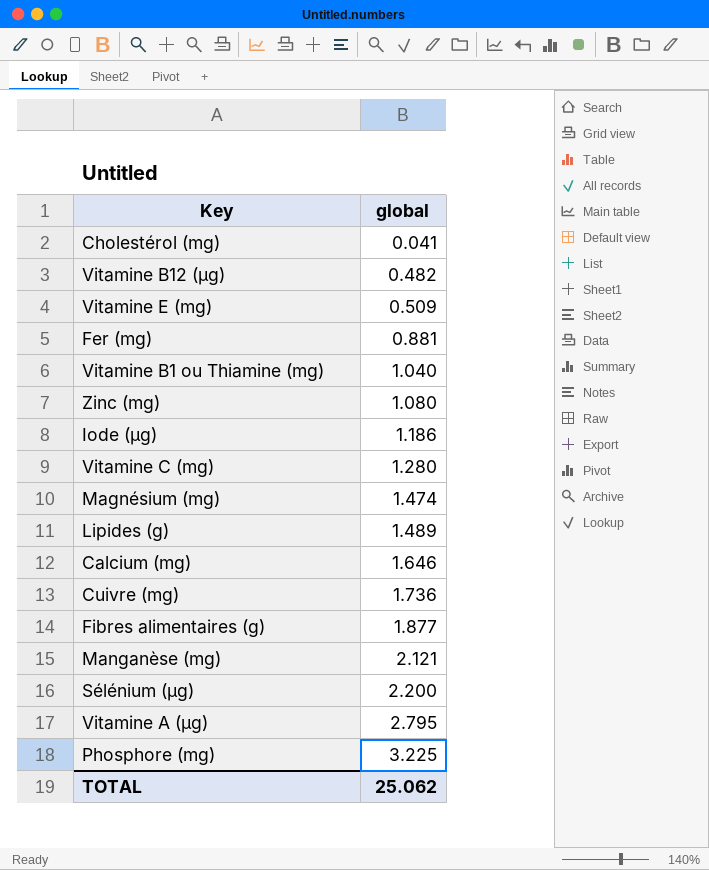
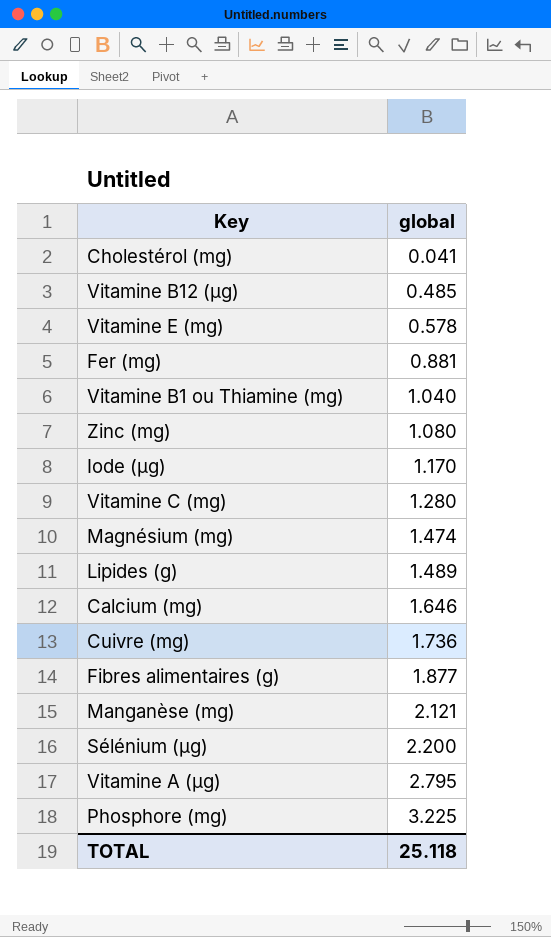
Vitamine B12 (µg) | global: 0.482 -> 0.485
Vitamine E (mg) | global: 0.509 -> 0.578
Iode (µg) | global: 1.186 -> 1.170
TOTAL | global: 25.062 -> 25.118

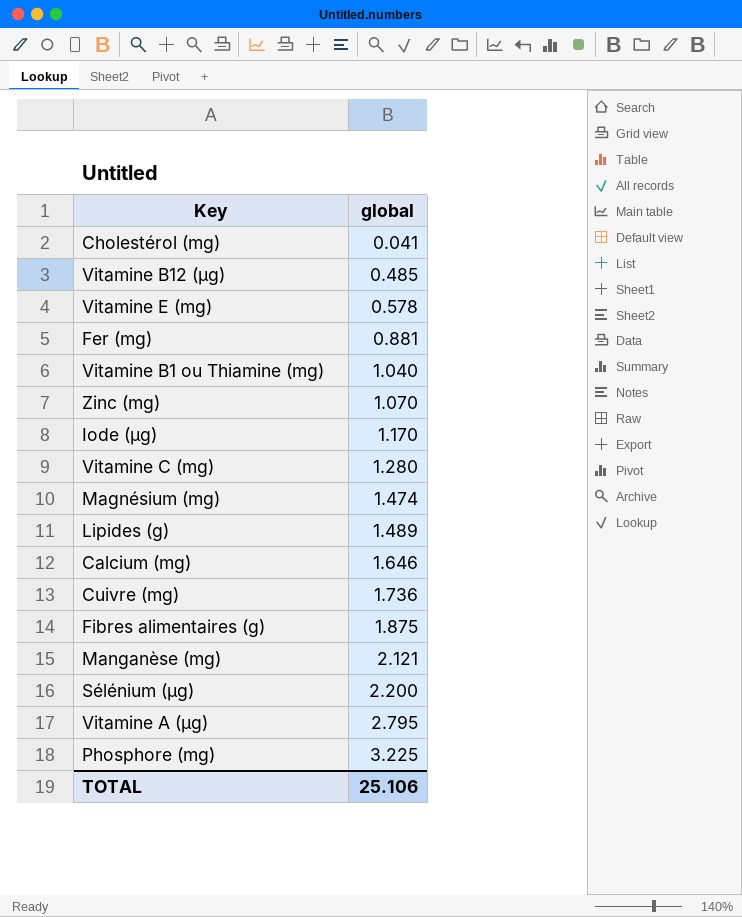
Zinc (mg) | global: 1.080 -> 1.070
Fibres alimentaires (g) | global: 1.877 -> 1.875
TOTAL | global: 25.118 -> 25.106

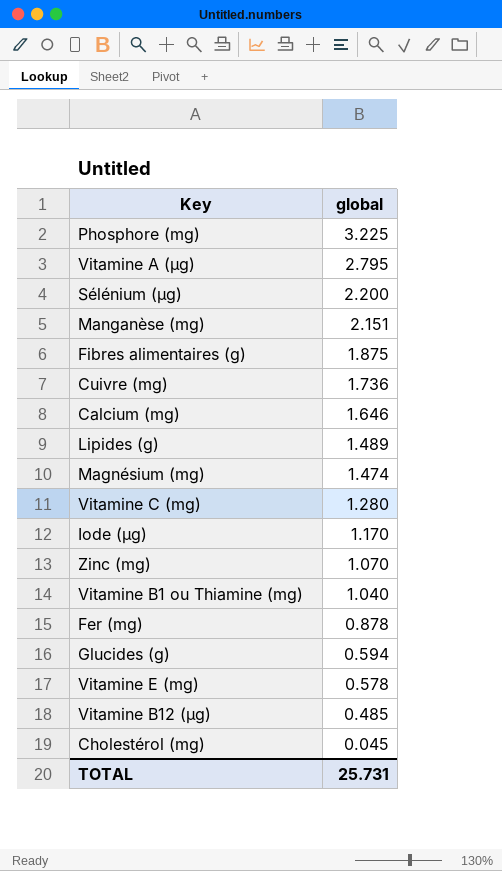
row order: global ascending -> global descending
Manganèse (mg) | global: 2.121 -> 2.151
Fer (mg) | global: 0.881 -> 0.878
row Glucides (g): none -> 0.594
Cholestérol (mg) | global: 0.041 -> 0.045
TOTAL | global: 25.106 -> 25.731

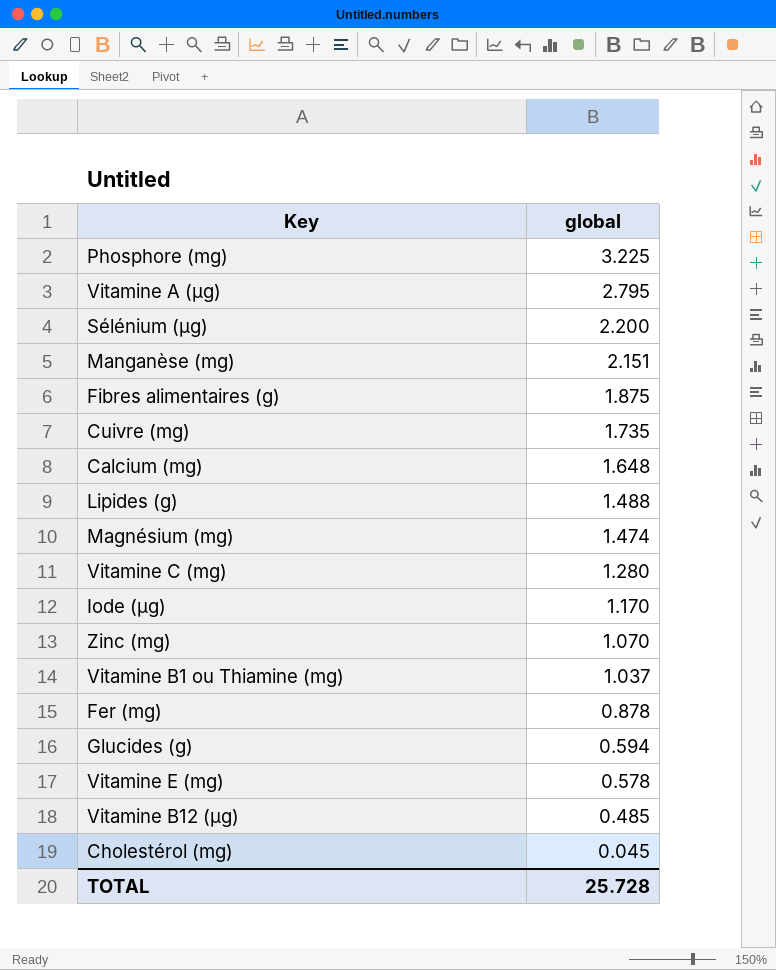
Cuivre (mg) | global: 1.736 -> 1.735
Calcium (mg) | global: 1.646 -> 1.648
Lipides (g) | global: 1.489 -> 1.488
Vitamine B1 ou Thiamine (mg) | global: 1.040 -> 1.037
TOTAL | global: 25.731 -> 25.728

